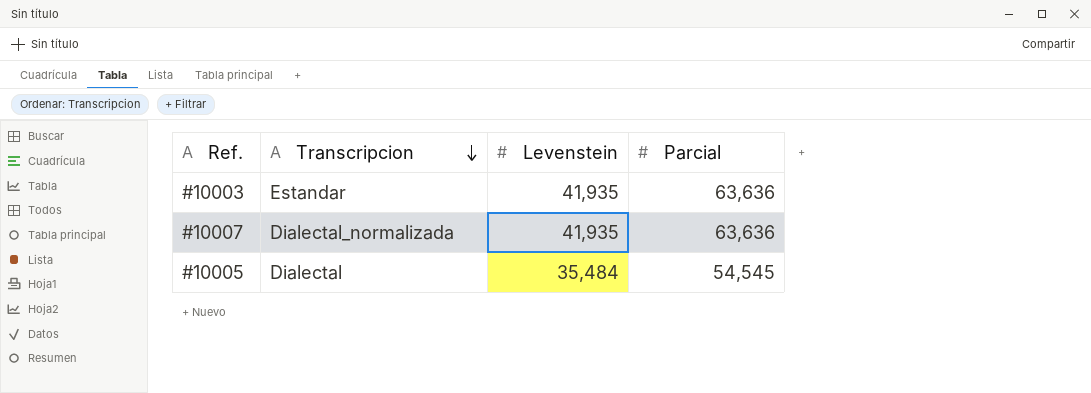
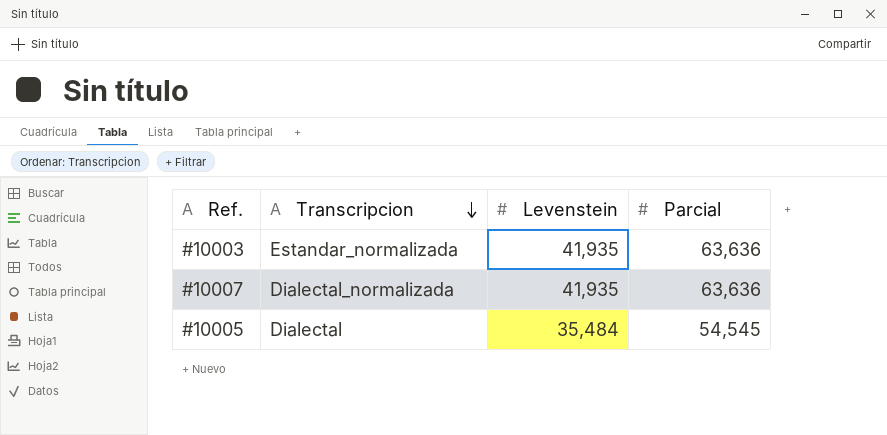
#10003 | Transcripcion: Estandar -> Estandar_normalizada

